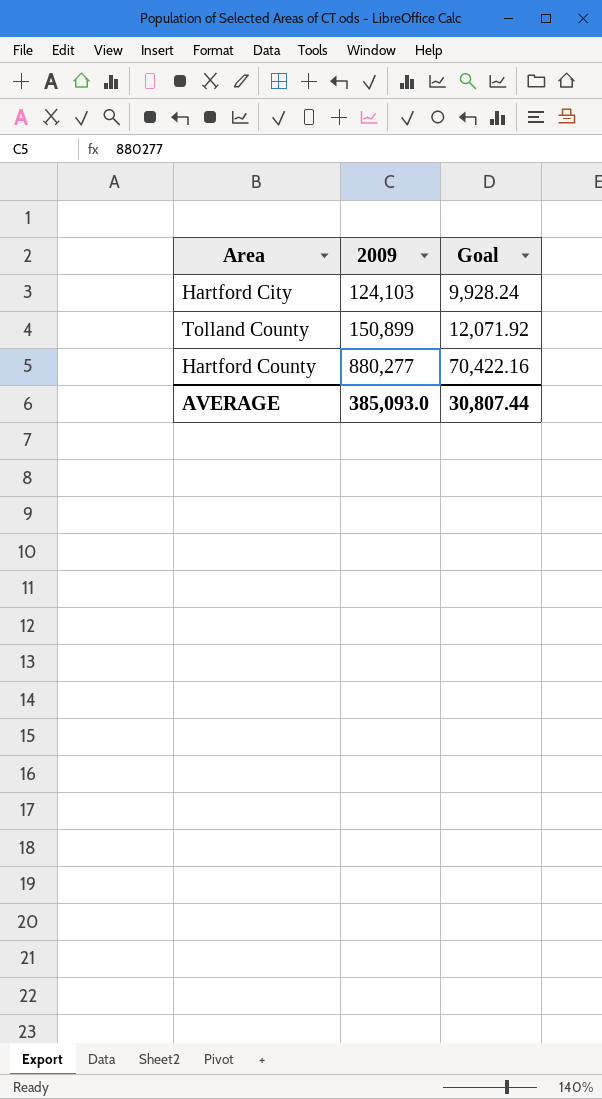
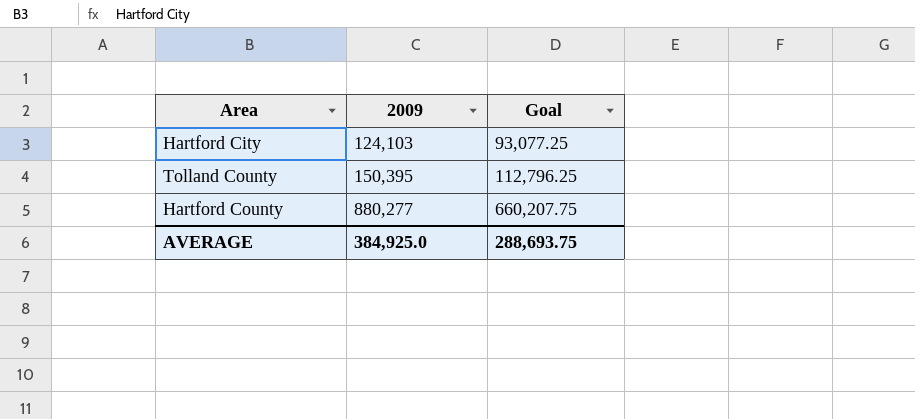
column Goal | formula: [2009] * 0.08 -> [2009] * 0.75
Tolland County | 2009: 150,899 -> 150,395
AVERAGE | 2009: 385,093.0 -> 384,925.0
AVERAGE | Goal: 30,807.44 -> 288,693.75

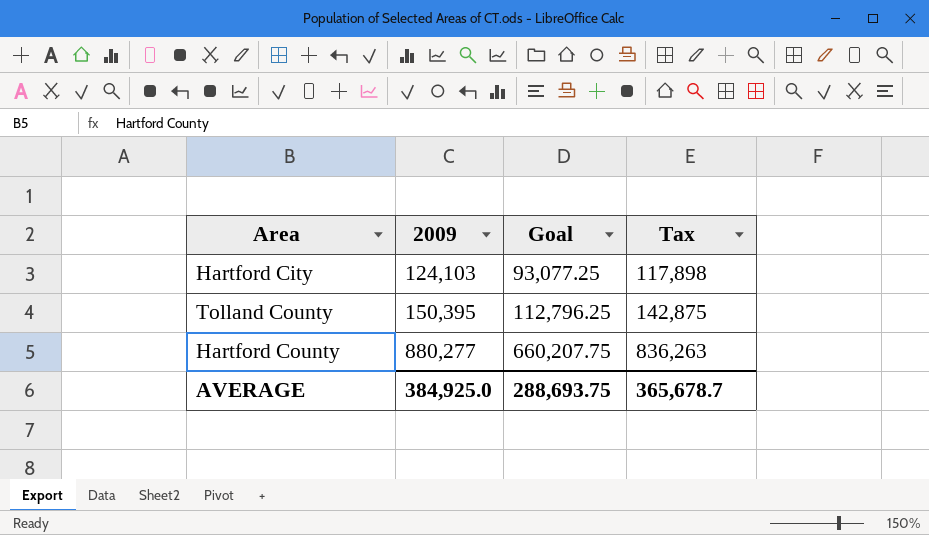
column Tax | formula: none -> [2009] * 0.95

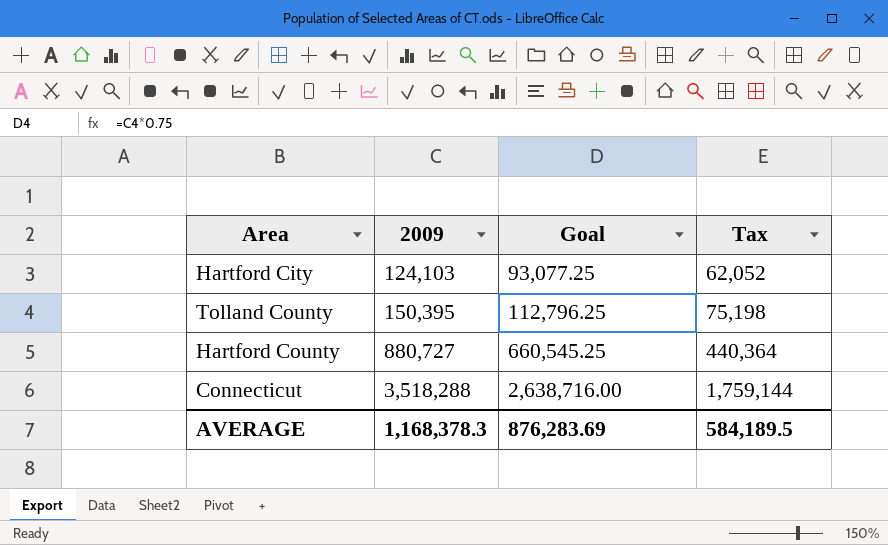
column Tax | formula: [2009] * 0.95 -> [2009] * 0.5
Hartford County | 2009: 880,277 -> 880,727
Hartford County | Goal: 660,207.75 -> 660,545.25
row Connecticut: none -> 3,518,288 | 2,638,716.00 | 1,759,144
AVERAGE | 2009: 384,925.0 -> 1,168,378.3
AVERAGE | Goal: 288,693.75 -> 876,283.69
AVERAGE | Tax: 365,678.7 -> 584,189.5

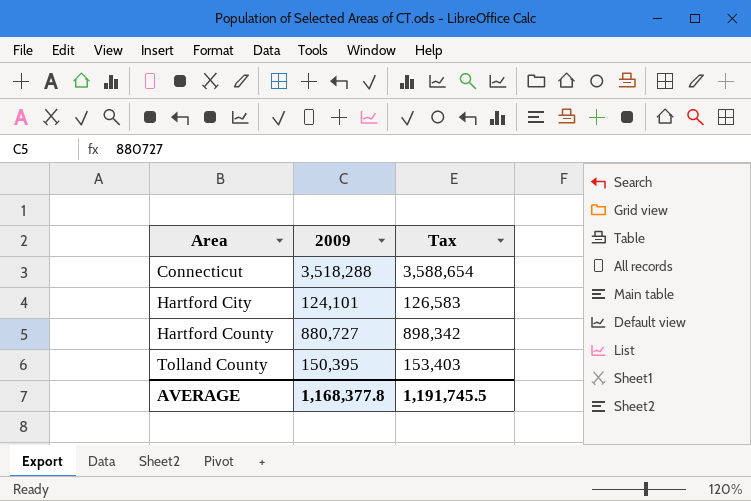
row order: 2009 ascending -> Area ascending
column Goal | formula: [2009] * 0.75 -> none
column Tax | formula: [2009] * 0.5 -> [2009] * 1.02
Hartford City | 2009: 124,103 -> 124,101
AVERAGE | 2009: 1,168,378.3 -> 1,168,377.8
AVERAGE | Tax: 584,189.5 -> 1,191,745.5

